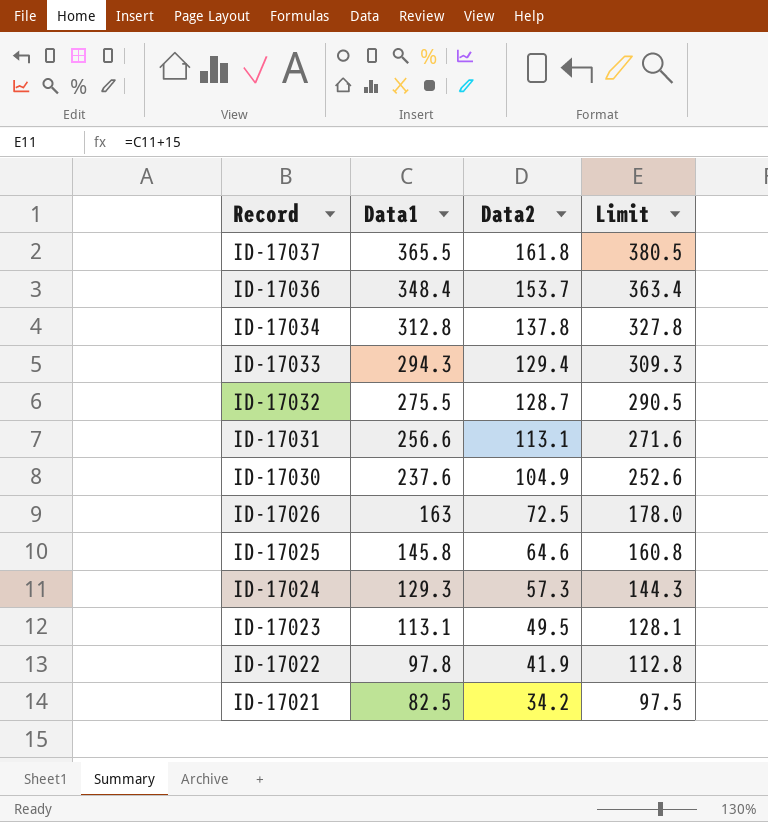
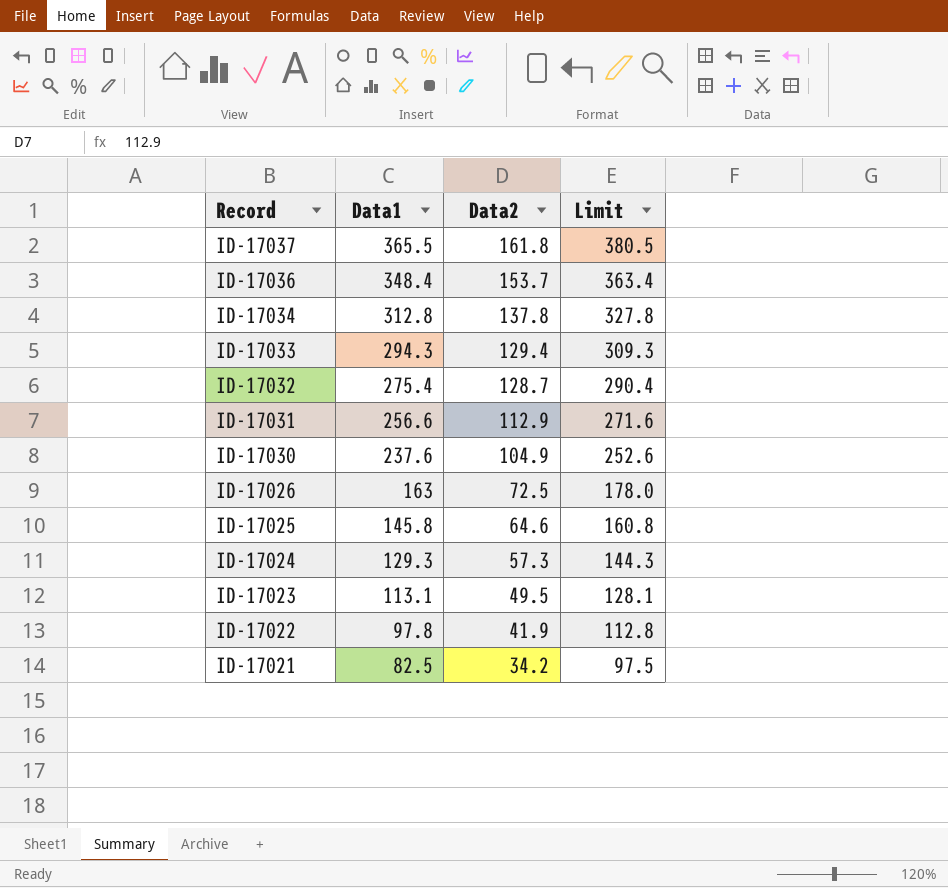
ID-17032 | Data1: 275.5 -> 275.4
ID-17032 | Limit: 290.5 -> 290.4
ID-17031 | Data2: 113.1 -> 112.9

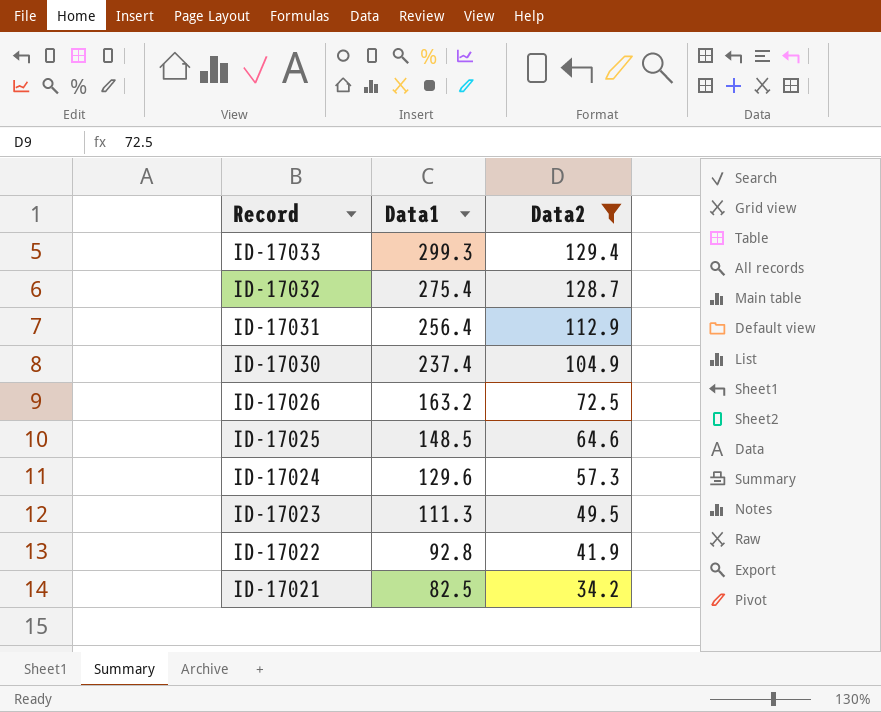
filter: none -> Data2 <= 129.4
column Limit | formula: [Data1] + 15 -> none
ID-17033 | Data1: 294.3 -> 299.3
ID-17031 | Data1: 256.6 -> 256.4
ID-17030 | Data1: 237.6 -> 237.4
ID-17026 | Data1: 163 -> 163.2
ID-17025 | Data1: 145.8 -> 148.5
ID-17024 | Data1: 129.3 -> 129.6
ID-17023 | Data1: 113.1 -> 111.3
ID-17022 | Data1: 97.8 -> 92.8

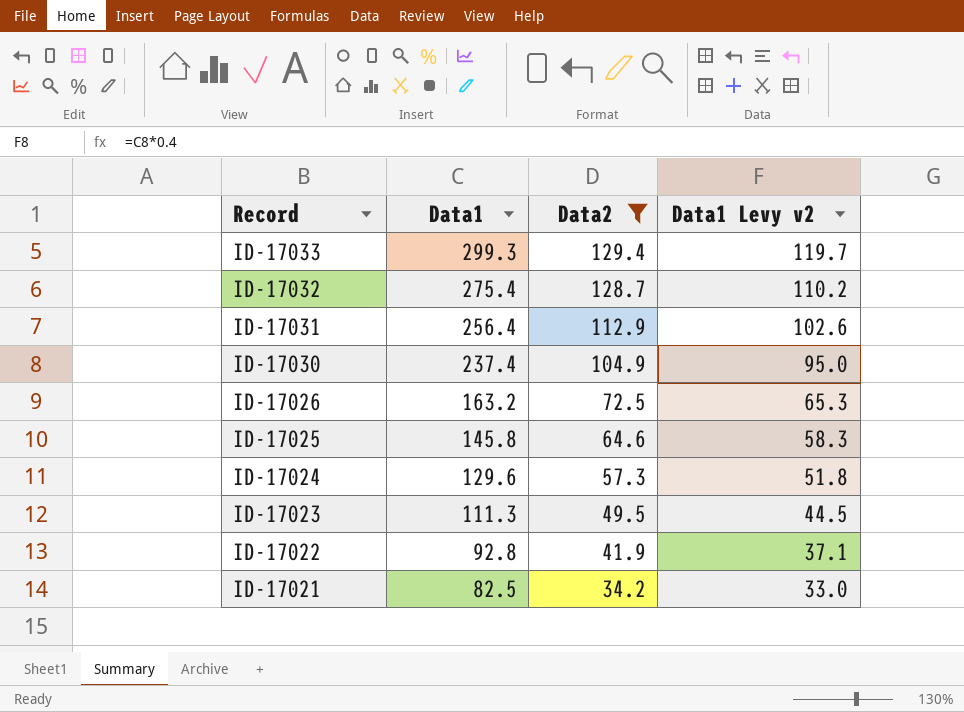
column Data1 Levy v2 | formula: none -> [Data1] * 0.4
ID-17025 | Data1: 148.5 -> 145.8

